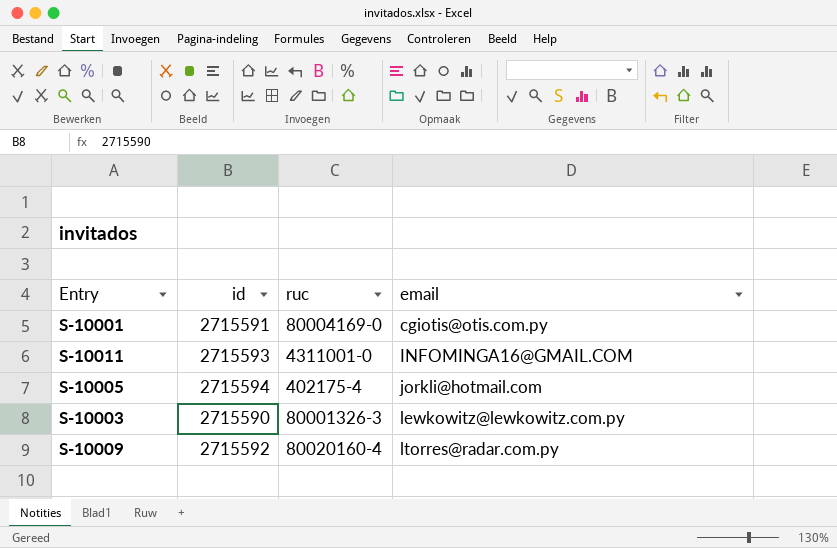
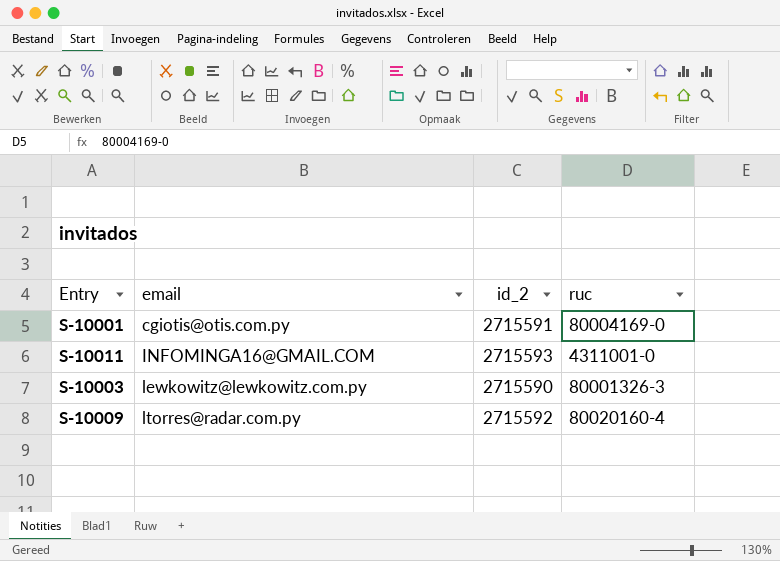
column email | position: 4 -> 2
column name: id -> id_2
row S-10005: 2715594 | 402175-4 | jorkli@hotmail.com -> none

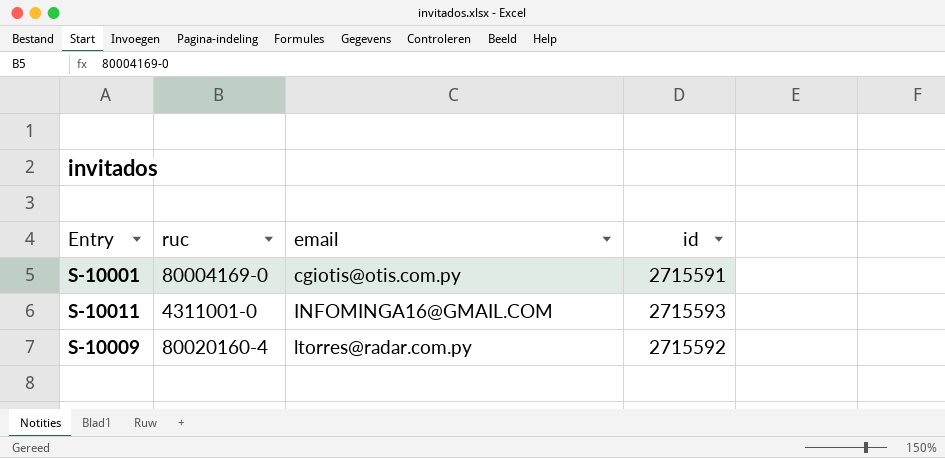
column ruc | position: 4 -> 2
column name: id_2 -> id
row S-10003: lewkowitz@lewkowitz.com.py | 2715590 | 80001326-3 -> none

